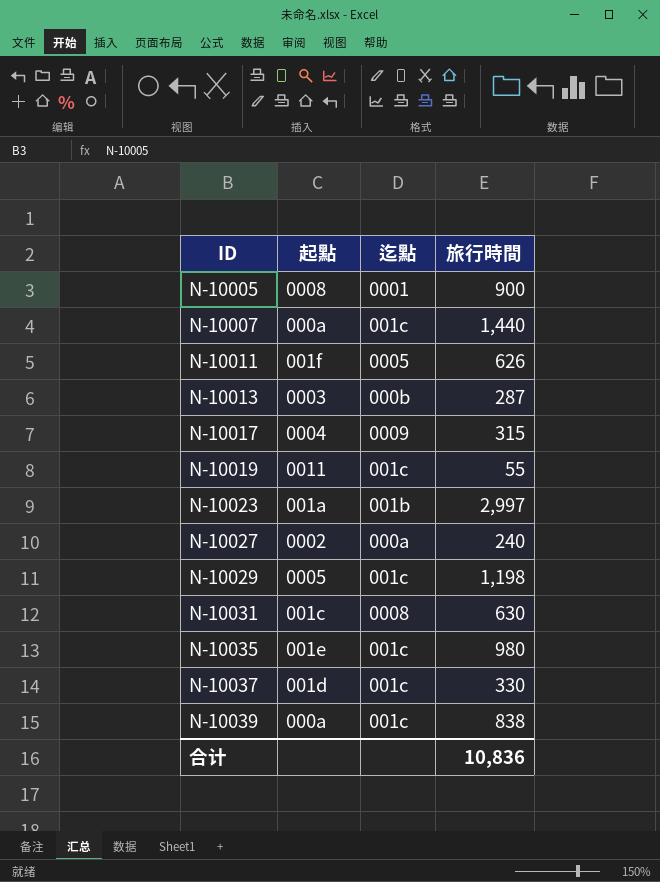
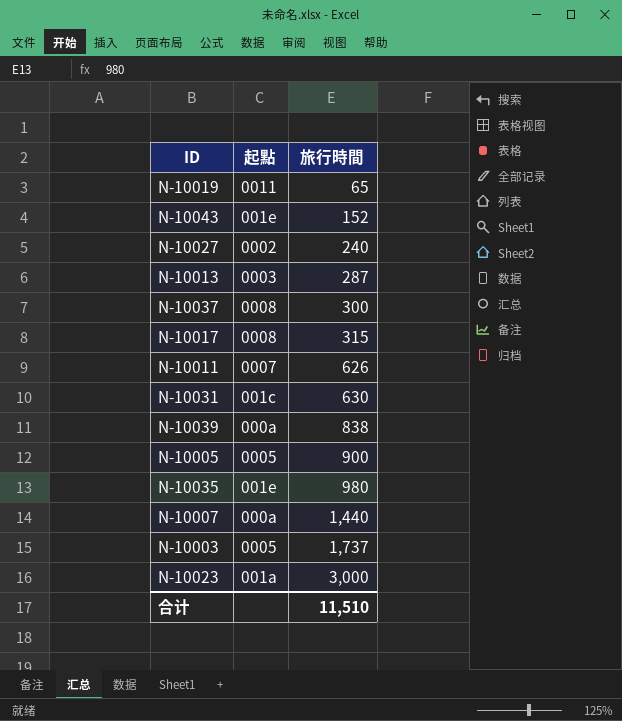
row order: ID ascending -> 旅行時間 ascending
column 迄點 | position: 3 -> none
row N-10029: 0005 | 001c | 1,198 -> none
N-10019 | 旅行時間: 55 -> 65
row N-10043: none -> 001e | 152
N-10037 | 起點: 001d -> 0008
N-10037 | 旅行時間: 330 -> 300
N-10017 | 起點: 0004 -> 0008
N-10011 | 起點: 001f -> 0007
N-10005 | 起點: 0008 -> 0005
row N-10003: none -> 0005 | 1,737
N-10023 | 旅行時間: 2,997 -> 3,000
合计 | 旅行時間: 10,836 -> 11,510

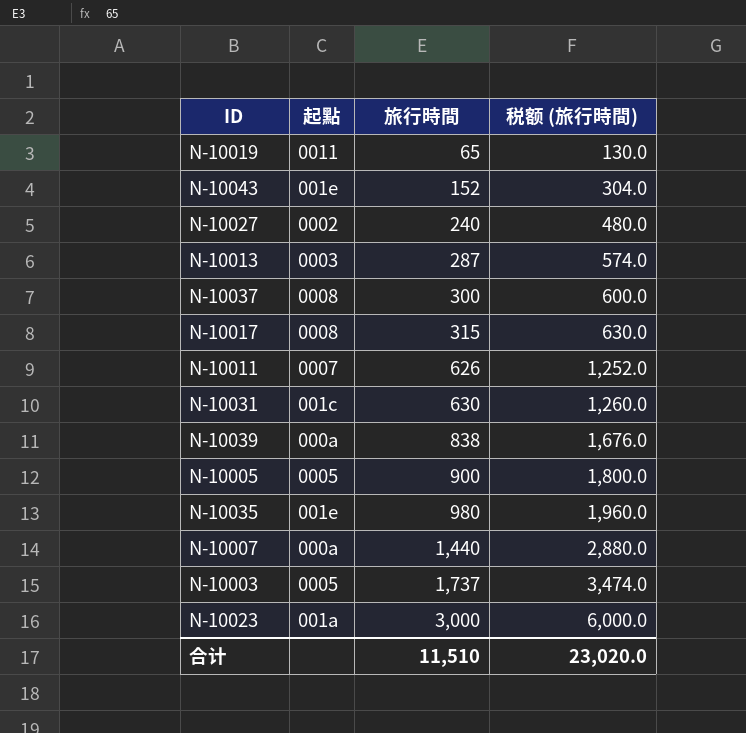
column 税额 (旅行時間) | formula: none -> [旅行時間] * 2

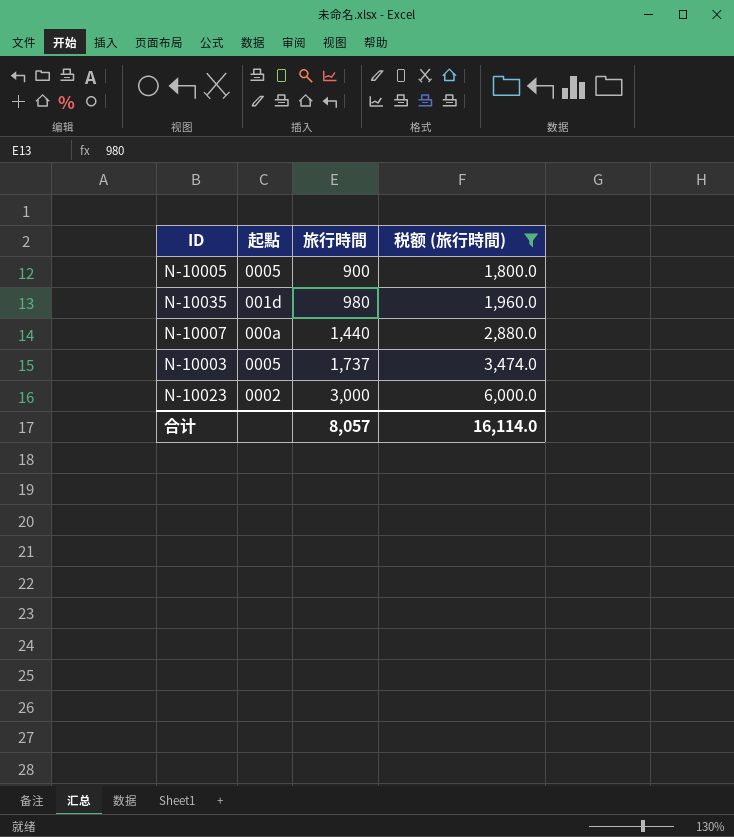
filter: none -> 税额 (旅行時間) >= 1,800.0
N-10035 | 起點: 001e -> 001d
N-10023 | 起點: 001a -> 0002
合计 | 旅行時間: 11,510 -> 8,057
合计 | 税额 (旅行時間): 23,020.0 -> 16,114.0

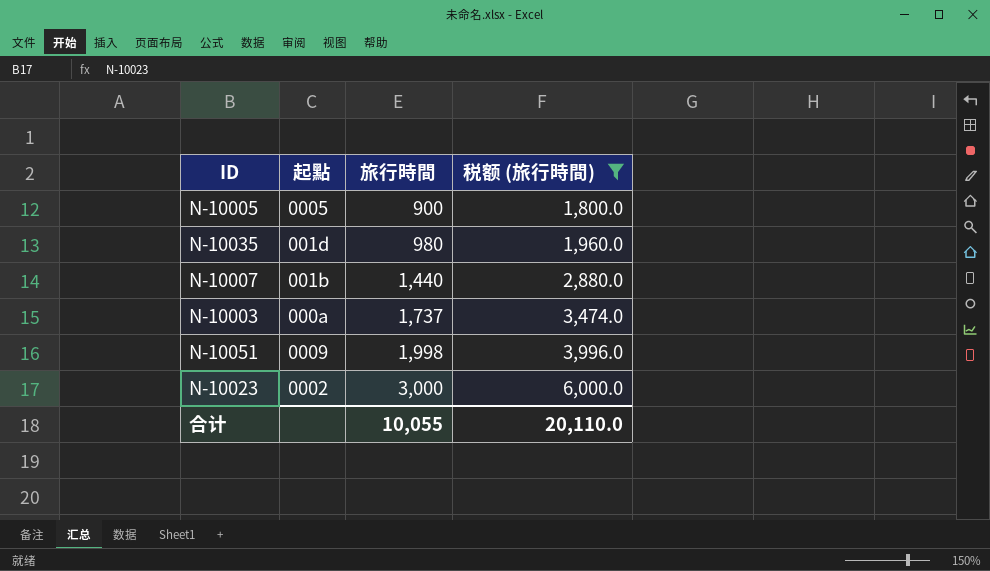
N-10007 | 起點: 000a -> 001b
N-10003 | 起點: 0005 -> 000a
row N-10051: none -> 0009 | 1,998 | 3,996.0
合计 | 旅行時間: 8,057 -> 10,055
合计 | 税额 (旅行時間): 16,114.0 -> 20,110.0

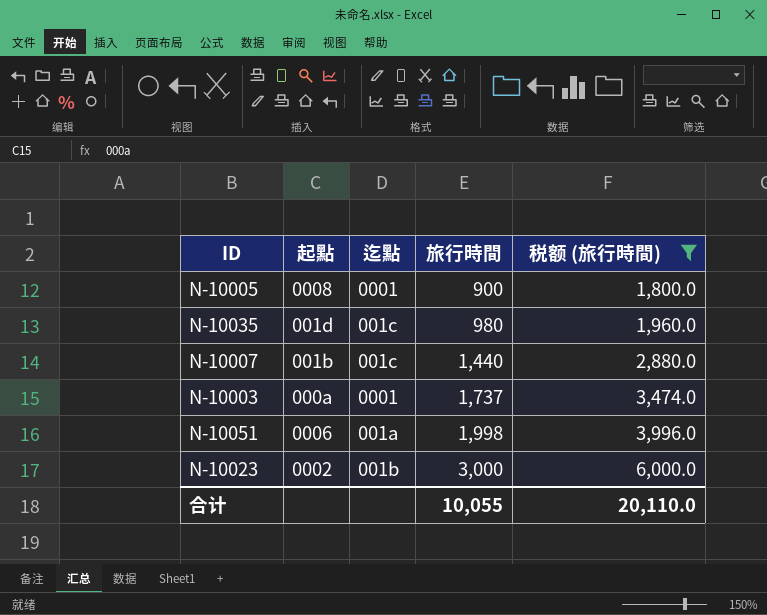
column 迄點 | position: none -> 3
N-10005 | 起點: 0005 -> 0008
N-10051 | 起點: 0009 -> 0006

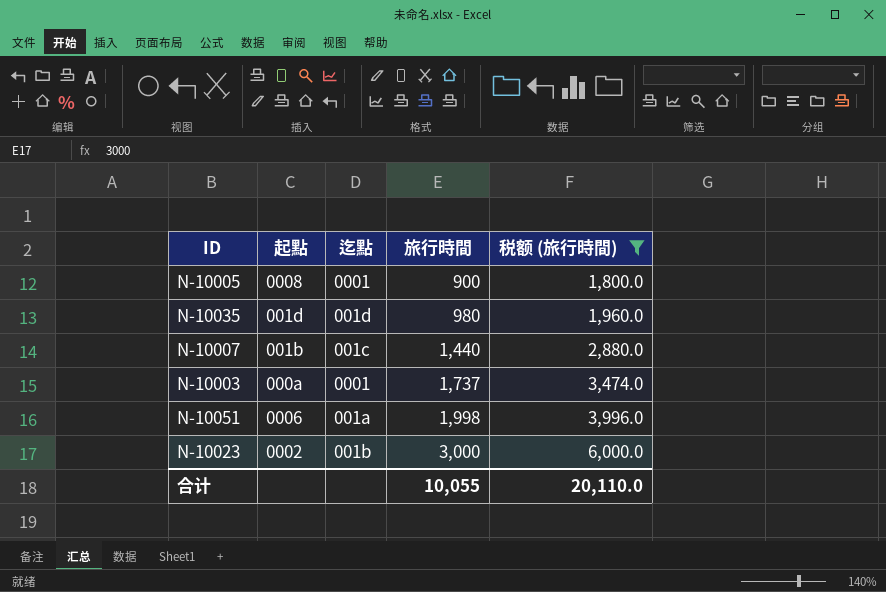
N-10035 | 迄點: 001c -> 001d

